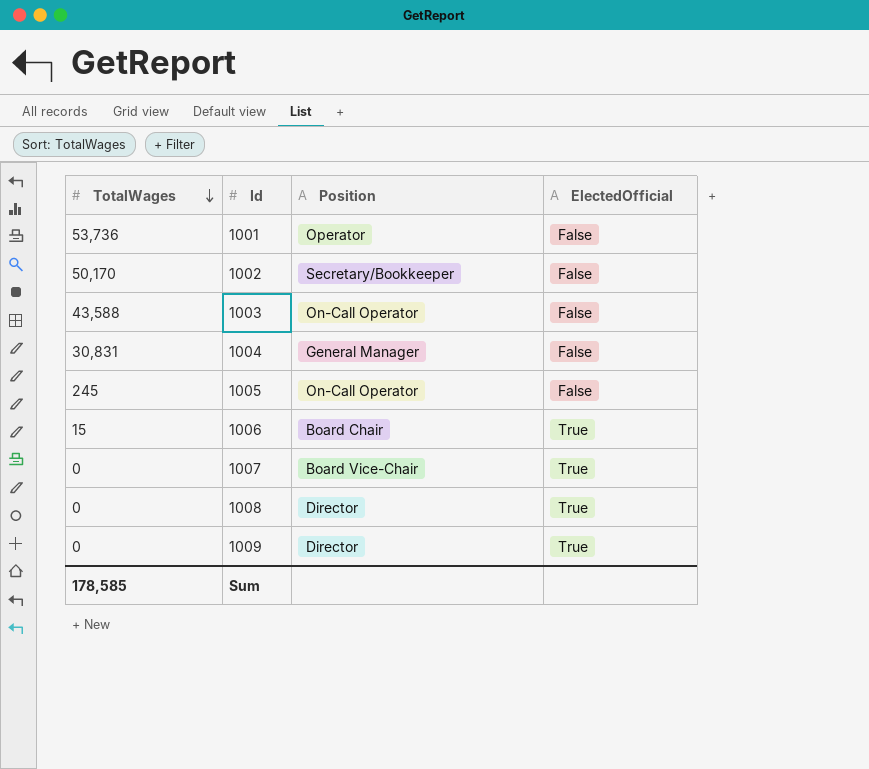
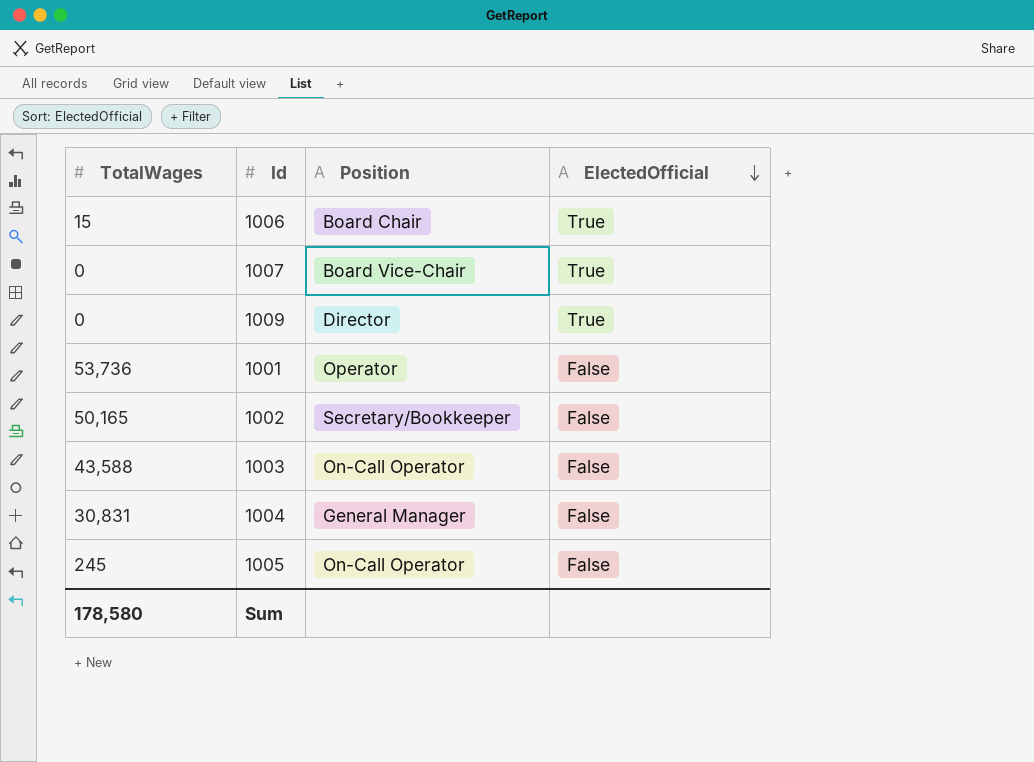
row order: TotalWages descending -> ElectedOfficial descending
row 1008: 0 | Director | True -> none
1002 | TotalWages: 50,170 -> 50,165
Sum | TotalWages: 178,585 -> 178,580

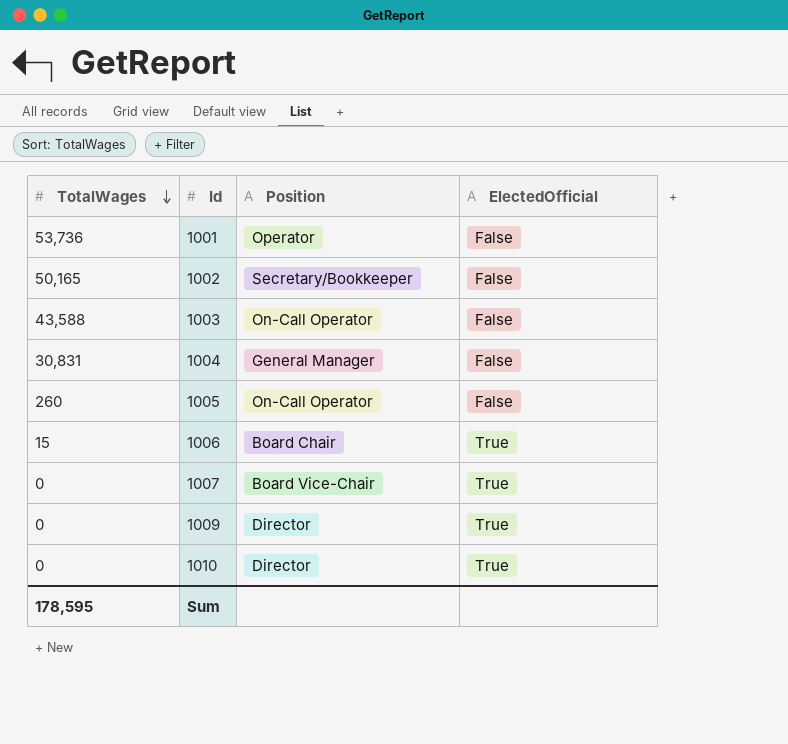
row order: ElectedOfficial descending -> TotalWages descending
1005 | TotalWages: 245 -> 260
row 1010: none -> 0 | Director | True
Sum | TotalWages: 178,580 -> 178,595

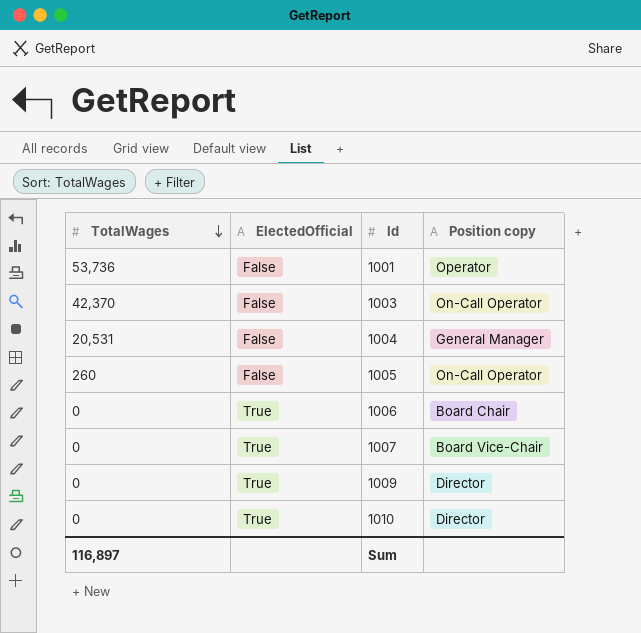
column ElectedOfficial | position: 4 -> 2
column name: Position -> Position copy
row 1002: 50,165 | Secretary/Bookkeeper | False -> none
1003 | TotalWages: 43,588 -> 42,370
1004 | TotalWages: 30,831 -> 20,531
1006 | TotalWages: 15 -> 0
Sum | TotalWages: 178,595 -> 116,897

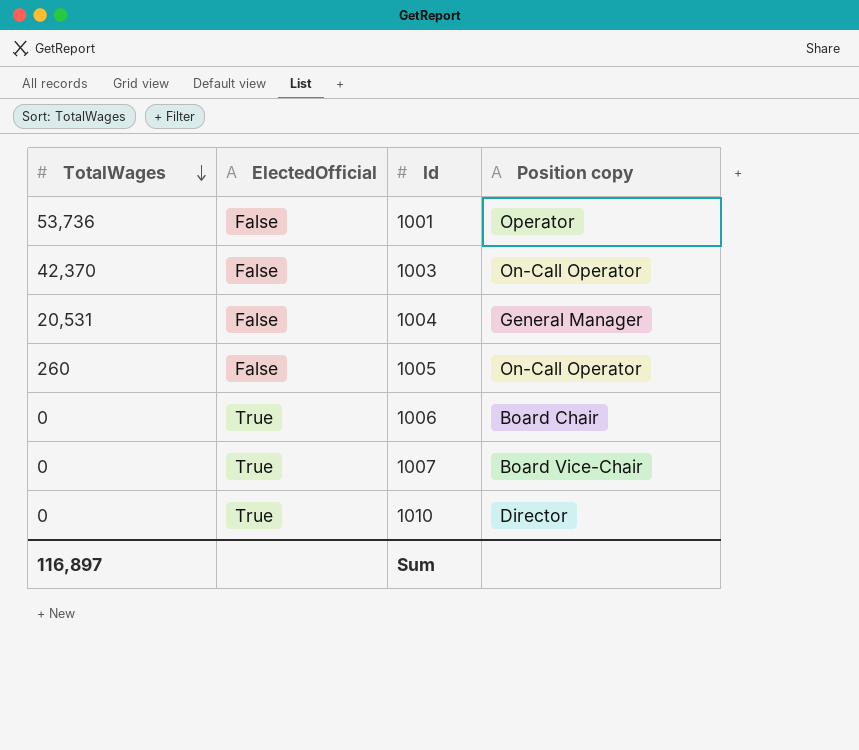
row 1009: 0 | True | Director -> none

